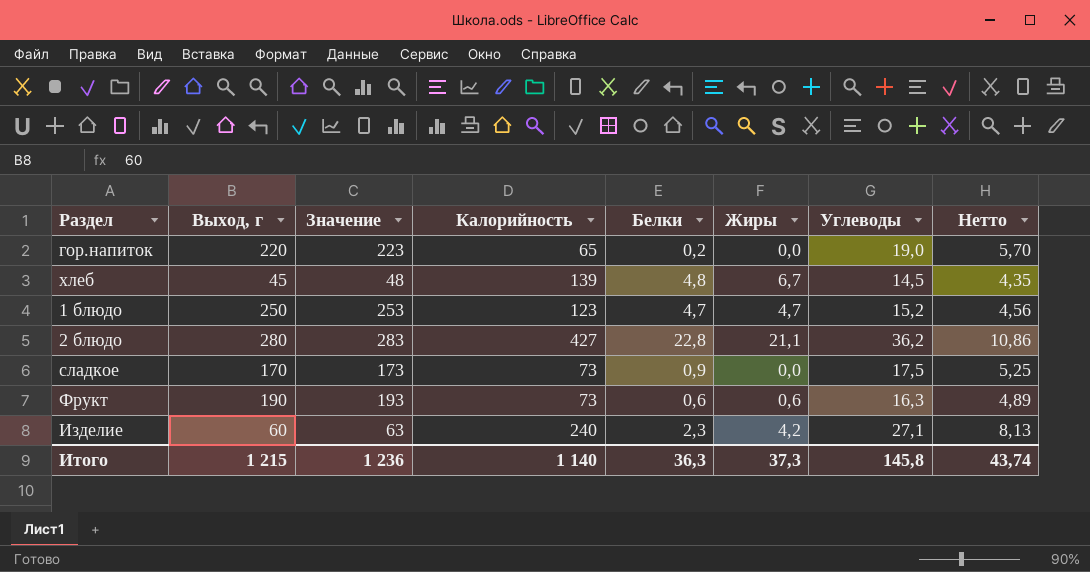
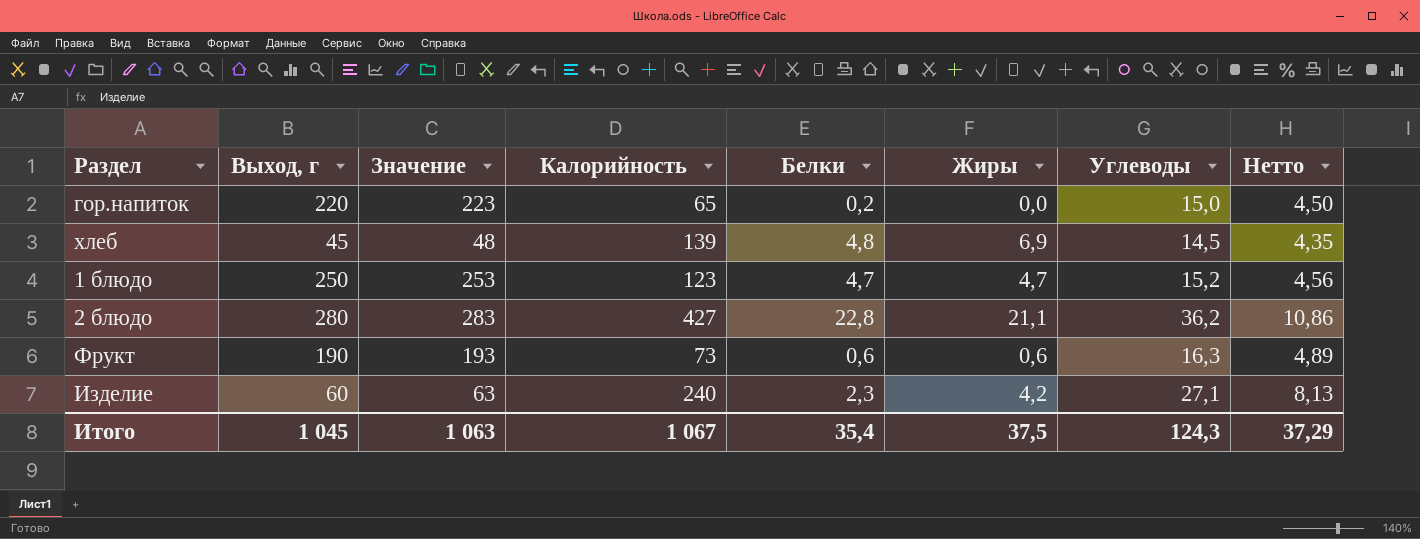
row сладкое: 170 | 173 | 73 | 0,9 | 0,0 | 17,5 | 5,25 -> none
гор.напиток | Углеводы: 19,0 -> 15,0
гор.напиток | Нетто: 5,70 -> 4,50
хлеб | Жиры: 6,7 -> 6,9
Итого | Выход, г: 1 215 -> 1 045
Итого | Значение: 1 236 -> 1 063
Итого | Калорийность: 1 140 -> 1 067
Итого | Белки: 36,3 -> 35,4
Итого | Жиры: 37,3 -> 37,5
Итого | Углеводы: 145,8 -> 124,3
Итого | Нетто: 43,74 -> 37,29

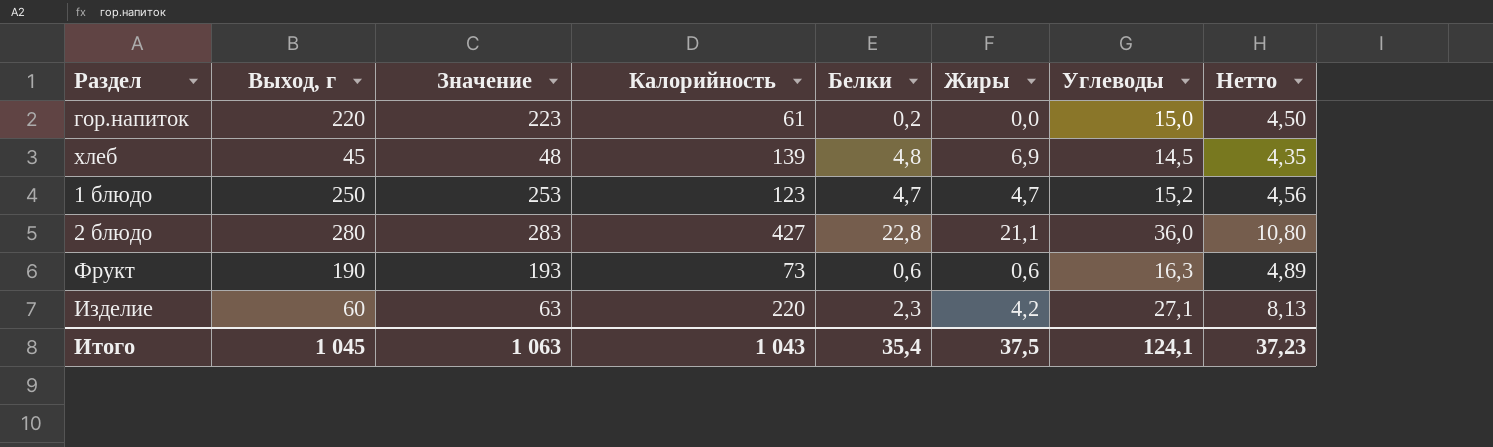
гор.напиток | Калорийность: 65 -> 61
2 блюдо | Углеводы: 36,2 -> 36,0
2 блюдо | Нетто: 10,86 -> 10,80
Изделие | Калорийность: 240 -> 220
Итого | Калорийность: 1 067 -> 1 043
Итого | Углеводы: 124,3 -> 124,1
Итого | Нетто: 37,29 -> 37,23

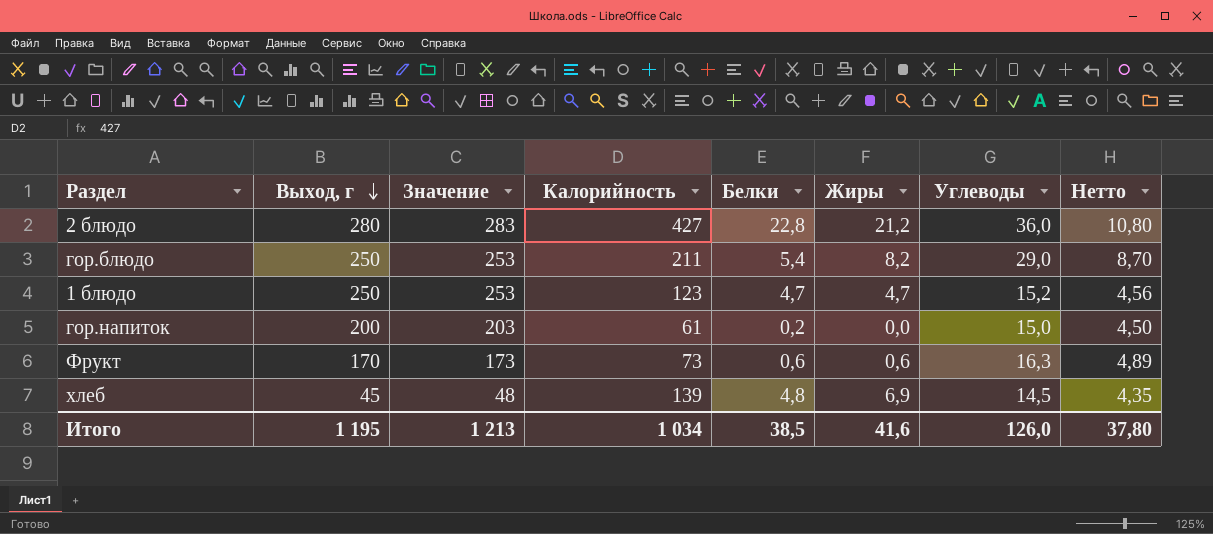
row order: none -> Выход, г descending
row Изделие: 60 | 63 | 220 | 2,3 | 4,2 | 27,1 | 8,13 -> none
2 блюдо | Жиры: 21,1 -> 21,2
row гор.блюдо: none -> 250 | 253 | 211 | 5,4 | 8,2 | 29,0 | 8,70
гор.напиток | Выход, г: 220 -> 200
гор.напиток | Значение: 223 -> 203
Фрукт | Выход, г: 190 -> 170
Фрукт | Значение: 193 -> 173
Итого | Выход, г: 1 045 -> 1 195
Итого | Значение: 1 063 -> 1 213
Итого | Калорийность: 1 043 -> 1 034
Итого | Белки: 35,4 -> 38,5
Итого | Жиры: 37,5 -> 41,6
Итого | Углеводы: 124,1 -> 126,0
Итого | Нетто: 37,23 -> 37,80

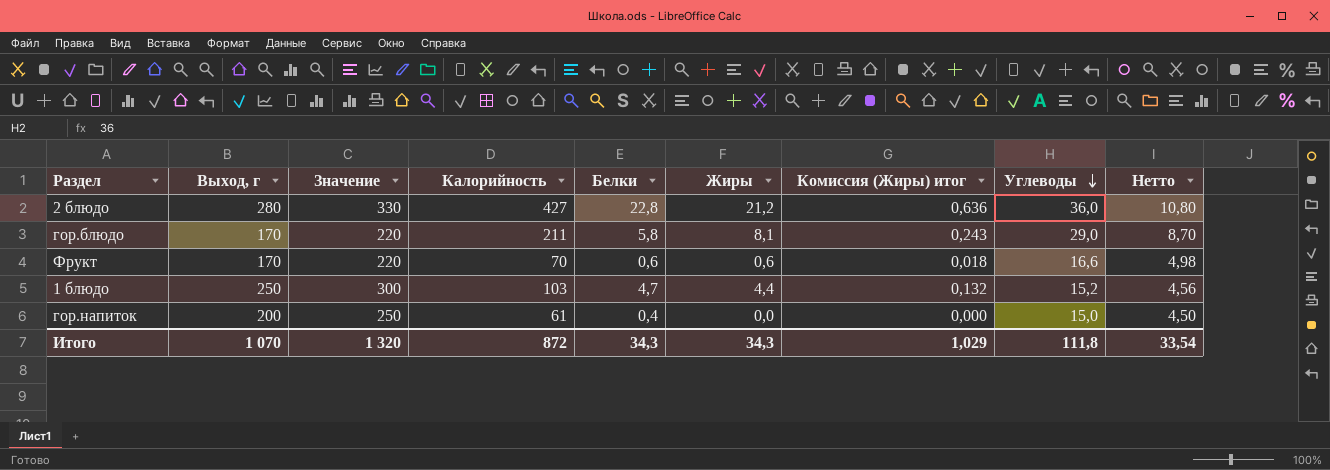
row order: Выход, г descending -> Углеводы descending
column Значение | formula: [Выход, г] + 3 -> [Выход, г] + 50
column Комиссия (Жиры) итог | formula: none -> [Жиры] * 0,03
row хлеб: 45 | 48 | 139 | 4,8 | 6,9 | 14,5 | 4,35 -> none
гор.блюдо | Выход, г: 250 -> 170
гор.блюдо | Белки: 5,4 -> 5,8
гор.блюдо | Жиры: 8,2 -> 8,1
Фрукт | Калорийность: 73 -> 70
Фрукт | Углеводы: 16,3 -> 16,6
Фрукт | Нетто: 4,89 -> 4,98
1 блюдо | Калорийность: 123 -> 103
1 блюдо | Жиры: 4,7 -> 4,4
гор.напиток | Белки: 0,2 -> 0,4
Итого | Выход, г: 1 195 -> 1 070
Итого | Значение: 1 213 -> 1 320
Итого | Калорийность: 1 034 -> 872
Итого | Белки: 38,5 -> 34,3
Итого | Жиры: 41,6 -> 34,3
Итого | Углеводы: 126,0 -> 111,8
Итого | Нетто: 37,80 -> 33,54

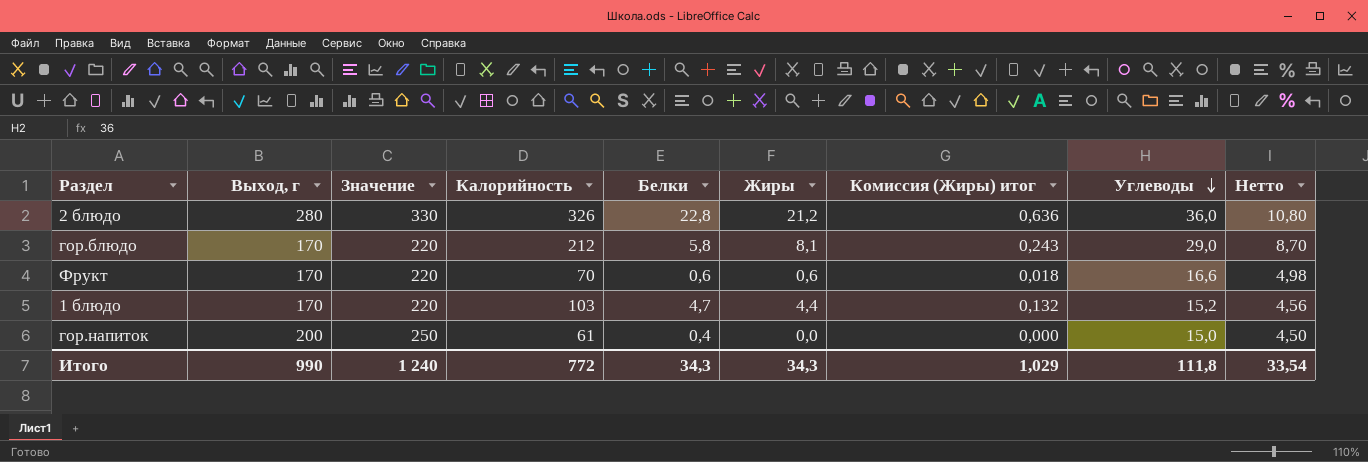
2 блюдо | Калорийность: 427 -> 326
гор.блюдо | Калорийность: 211 -> 212
1 блюдо | Выход, г: 250 -> 170
1 блюдо | Значение: 300 -> 220
Итого | Выход, г: 1 070 -> 990
Итого | Значение: 1 320 -> 1 240
Итого | Калорийность: 872 -> 772

